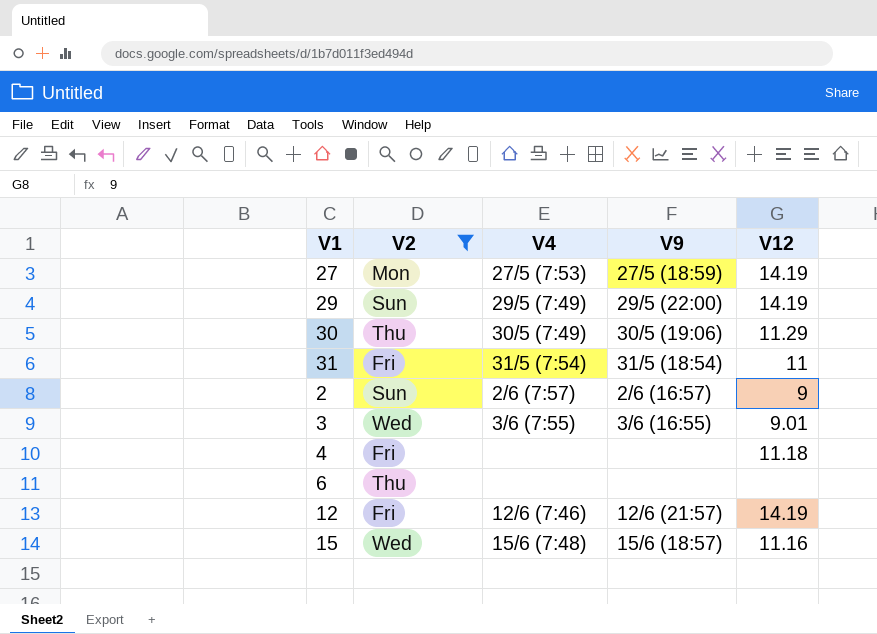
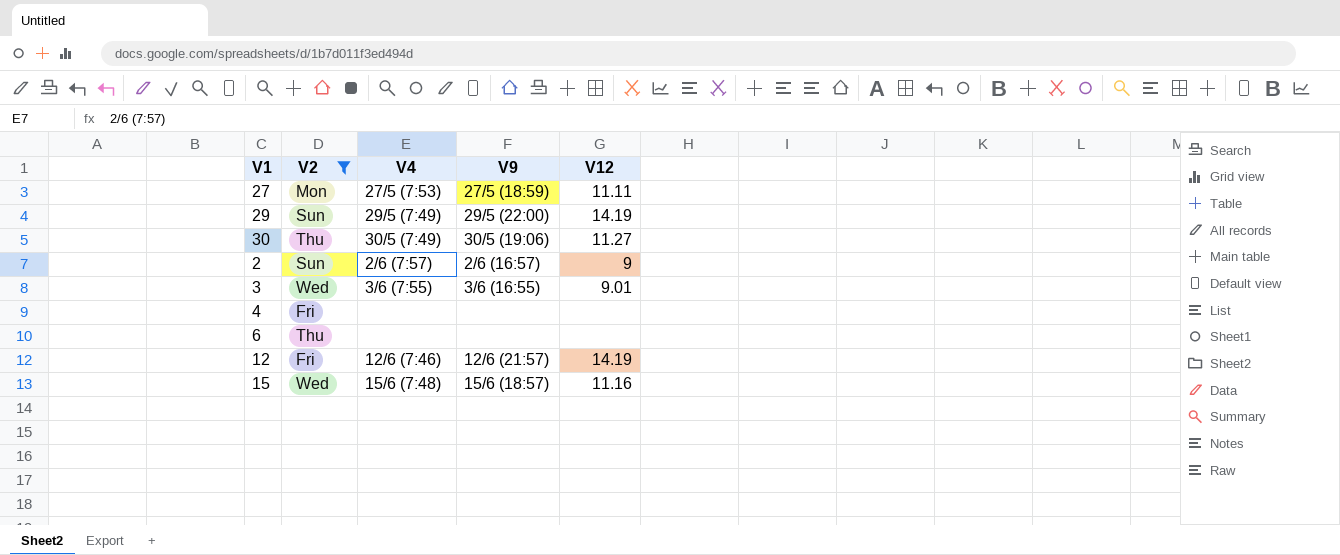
row 31: Fri | 31/5 (7:54) | 31/5 (18:54) | 11 -> none
27 | V12: 14.19 -> 11.11
30 | V12: 11.29 -> 11.27
4 | V12: 11.18 -> none

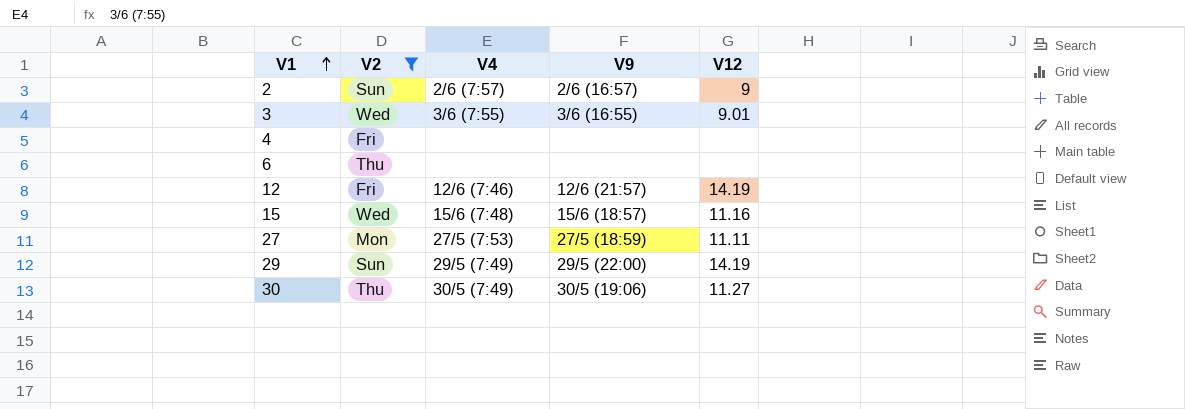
row order: none -> V1 ascending

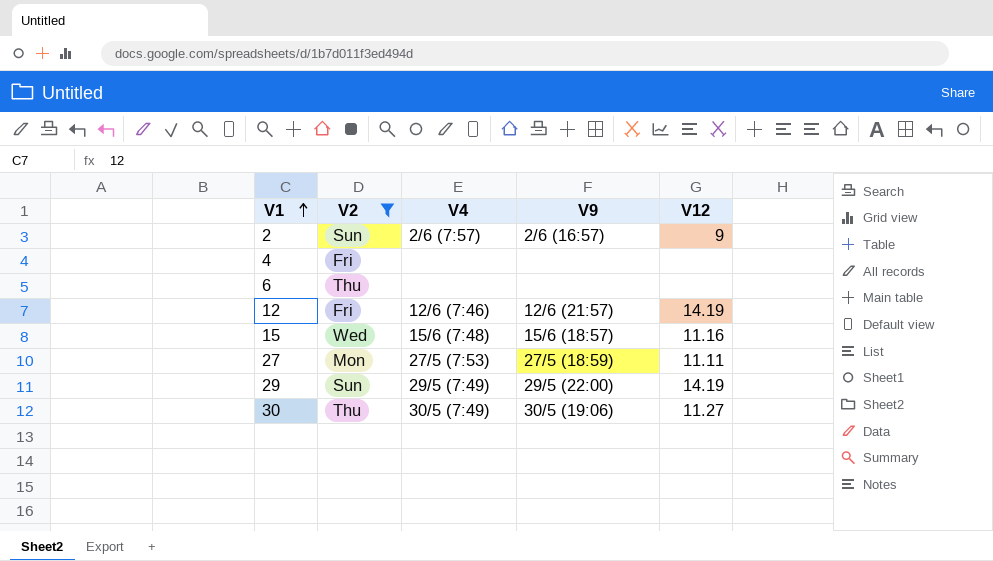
row 3: Wed | 3/6 (7:55) | 3/6 (16:55) | 9.01 -> none

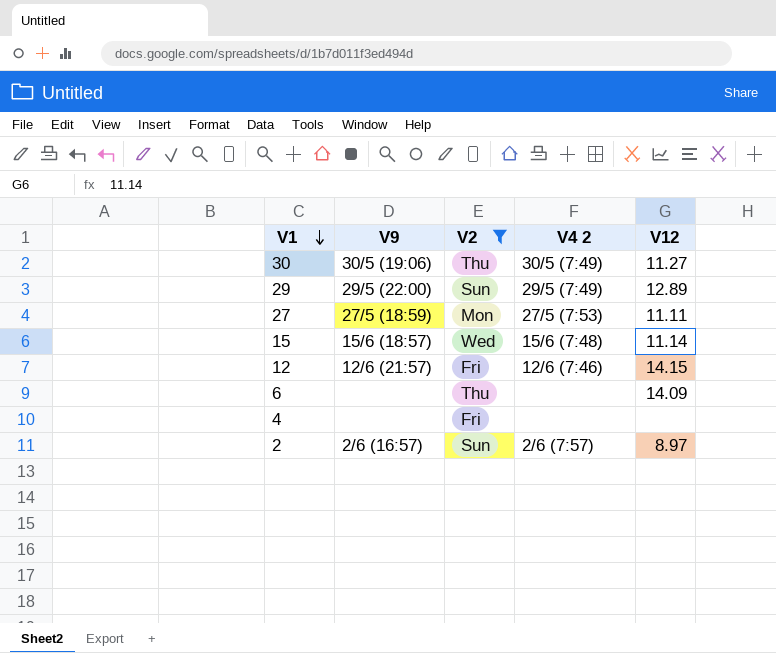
row order: V1 ascending -> V1 descending
column V9 | position: 4 -> 2
column name: V4 -> V4 2
29 | V12: 14.19 -> 12.89
15 | V12: 11.16 -> 11.14
12 | V12: 14.19 -> 14.15
6 | V12: none -> 14.09
2 | V12: 9 -> 8.97

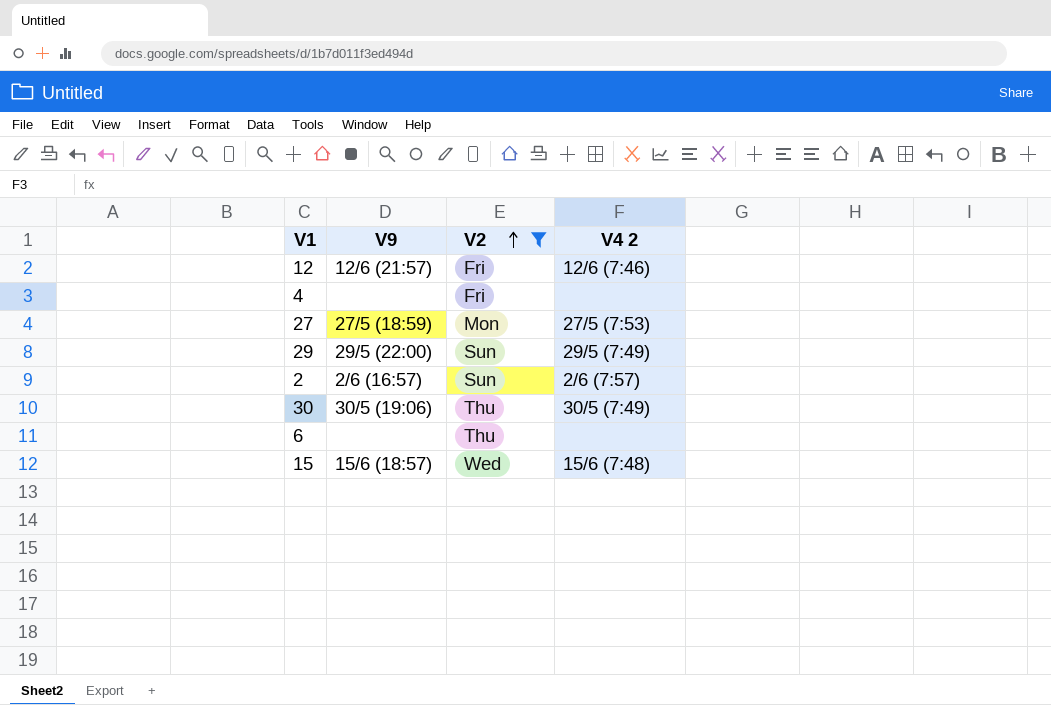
row order: V1 descending -> V2 ascending
column V12 | position: 5 -> none

